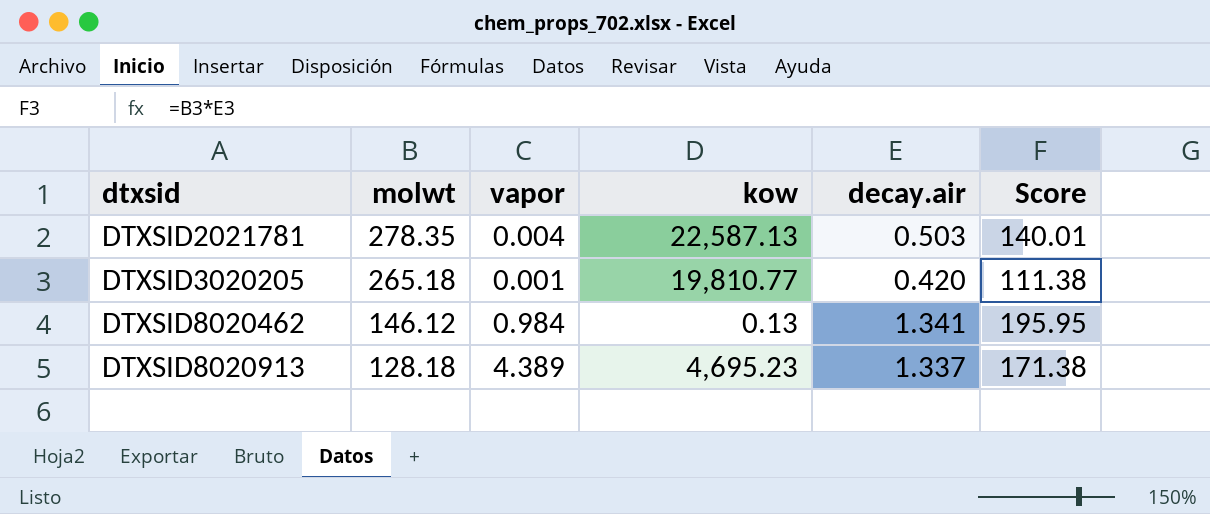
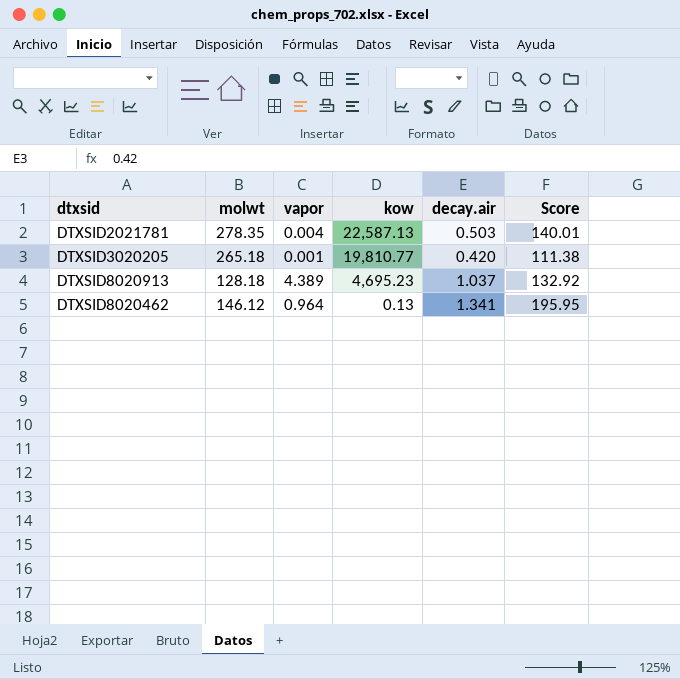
row order: dtxsid ascending -> kow descending
DTXSID8020913 | decay.air: 1.337 -> 1.037
DTXSID8020913 | Score: 171.38 -> 132.92
DTXSID8020462 | vapor: 0.984 -> 0.964

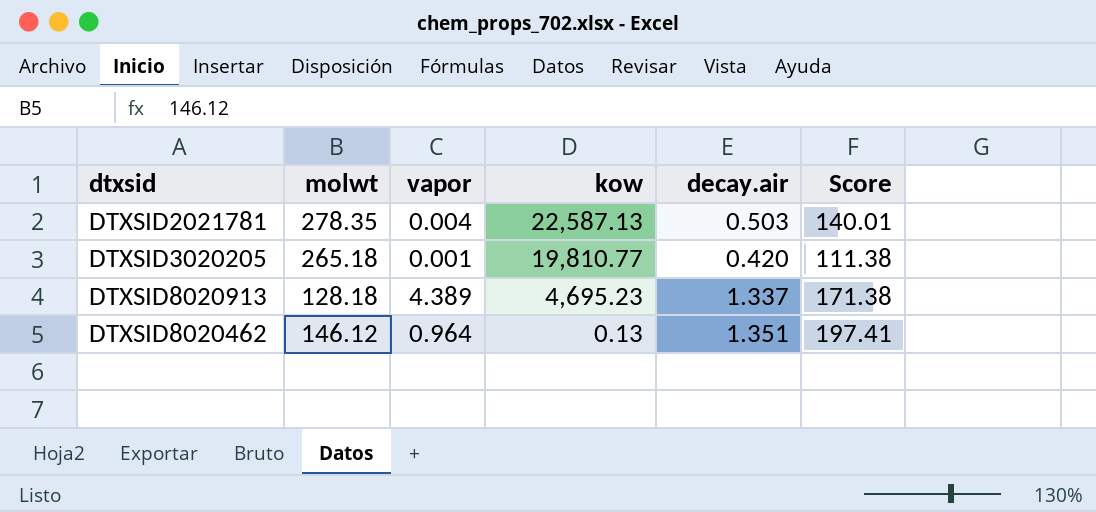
DTXSID8020913 | decay.air: 1.037 -> 1.337
DTXSID8020913 | Score: 132.92 -> 171.38
DTXSID8020462 | decay.air: 1.341 -> 1.351
DTXSID8020462 | Score: 195.95 -> 197.41

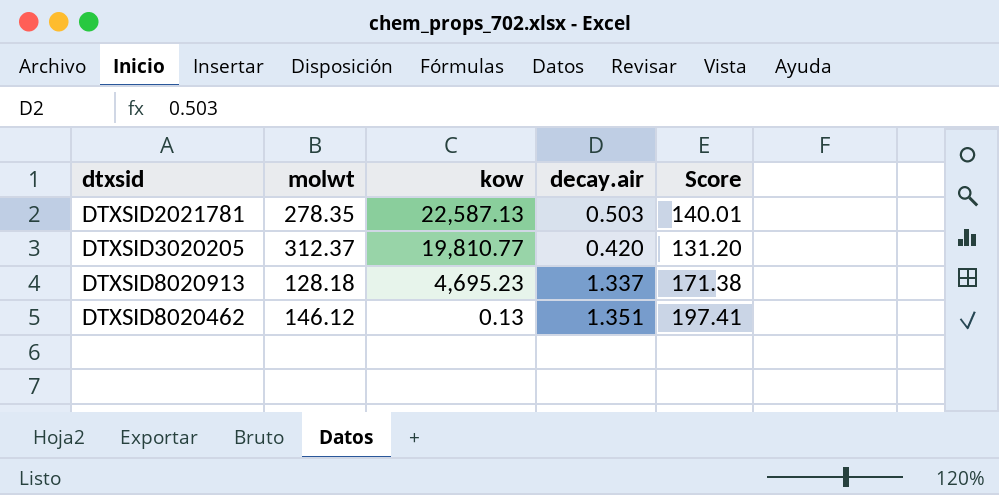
column vapor | position: 3 -> none
DTXSID3020205 | molwt: 265.18 -> 312.37
DTXSID3020205 | Score: 111.38 -> 131.20

